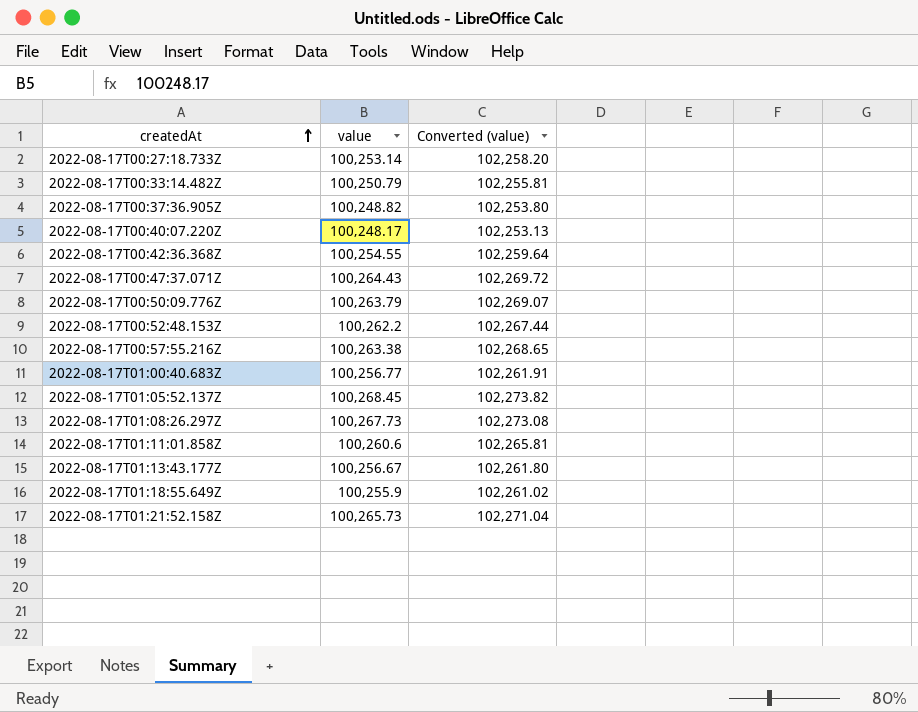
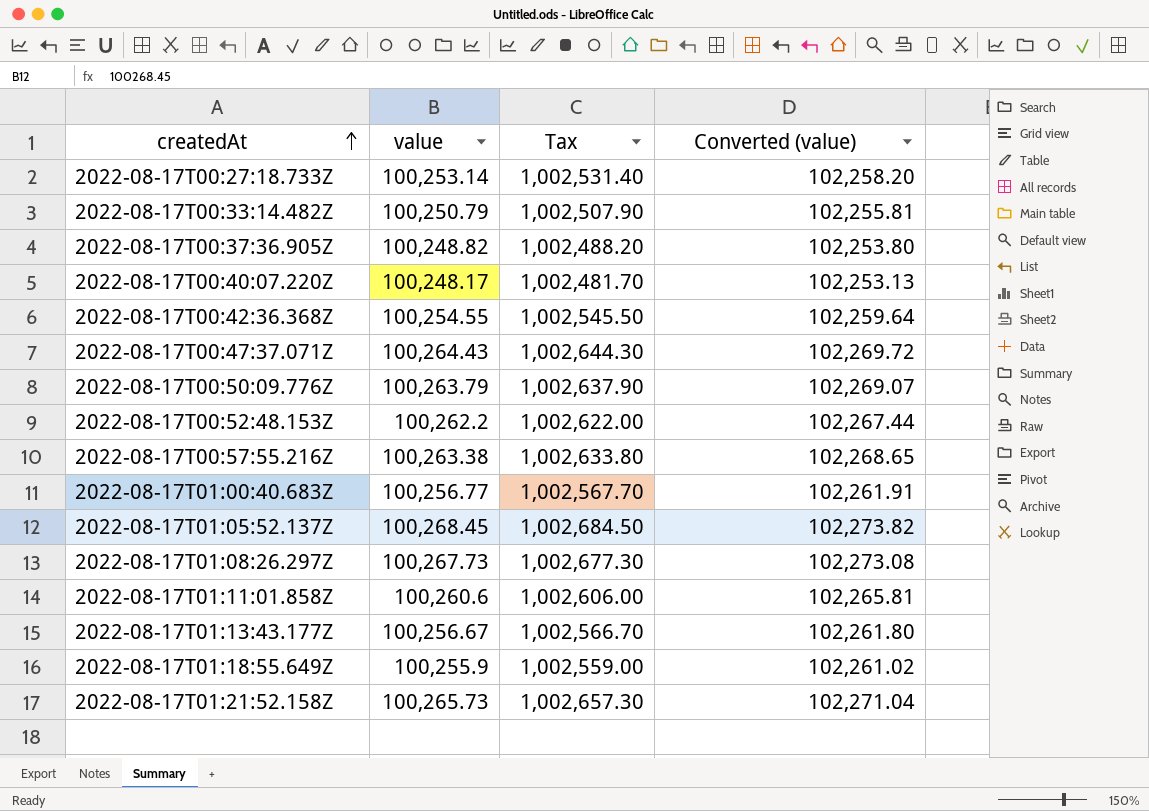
column Tax | formula: none -> [value] * 10

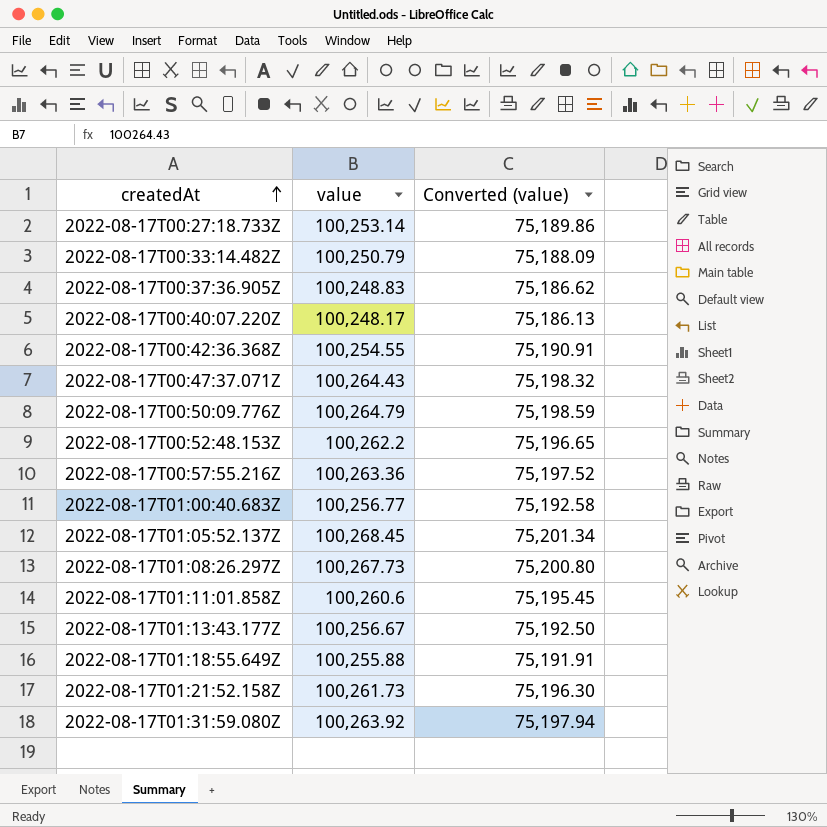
column Tax | formula: [value] * 10 -> none
column Converted (value) | formula: [value] * 1.02 -> [value] * 0.75
2022-08-17T00:37:36.905Z | value: 100,248.82 -> 100,248.83
2022-08-17T00:50:09.776Z | value: 100,263.79 -> 100,264.79
2022-08-17T00:57:55.216Z | value: 100,263.38 -> 100,263.36
2022-08-17T01:18:55.649Z | value: 100,255.9 -> 100,255.88
2022-08-17T01:21:52.158Z | value: 100,265.73 -> 100,261.73
row 2022-08-17T01:31:59.080Z: none -> 100,263.92 | 75,197.94

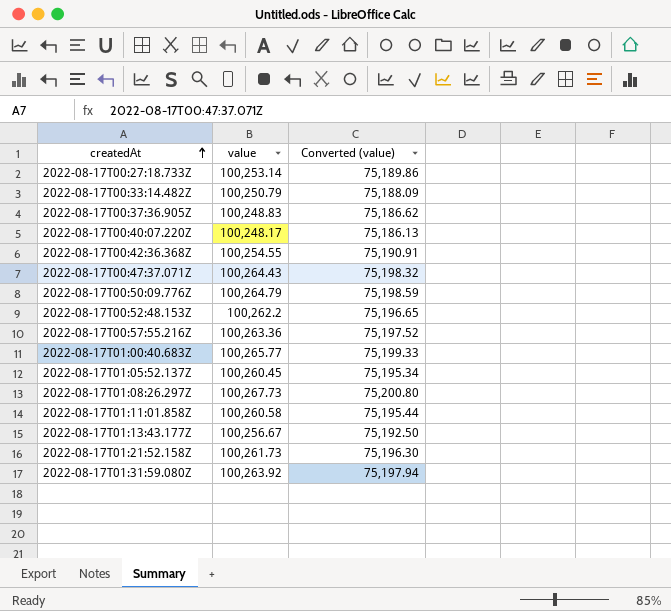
row 2022-08-17T01:18:55.649Z: 100,255.88 | 75,191.91 -> none
2022-08-17T01:00:40.683Z | value: 100,256.77 -> 100,265.77
2022-08-17T01:00:40.683Z | Converted (value): 75,192.58 -> 75,199.33
2022-08-17T01:05:52.137Z | value: 100,268.45 -> 100,260.45
2022-08-17T01:05:52.137Z | Converted (value): 75,201.34 -> 75,195.34
2022-08-17T01:11:01.858Z | value: 100,260.6 -> 100,260.58
2022-08-17T01:11:01.858Z | Converted (value): 75,195.45 -> 75,195.44

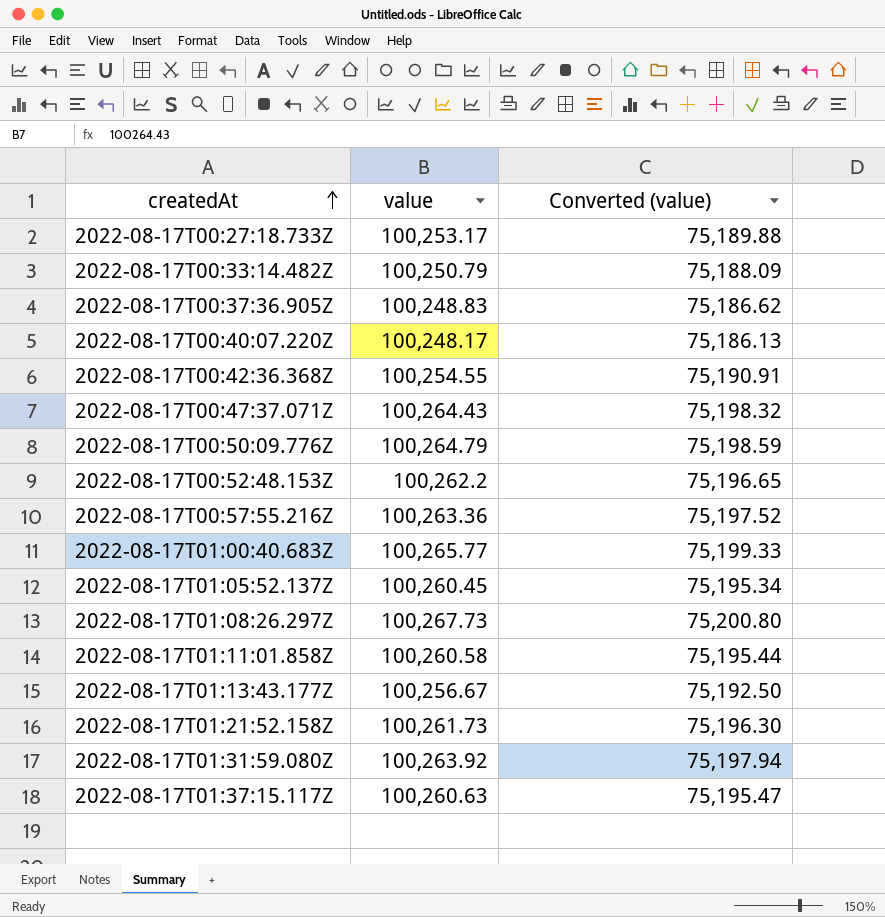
2022-08-17T00:27:18.733Z | value: 100,253.14 -> 100,253.17
2022-08-17T00:27:18.733Z | Converted (value): 75,189.86 -> 75,189.88
row 2022-08-17T01:37:15.117Z: none -> 100,260.63 | 75,195.47

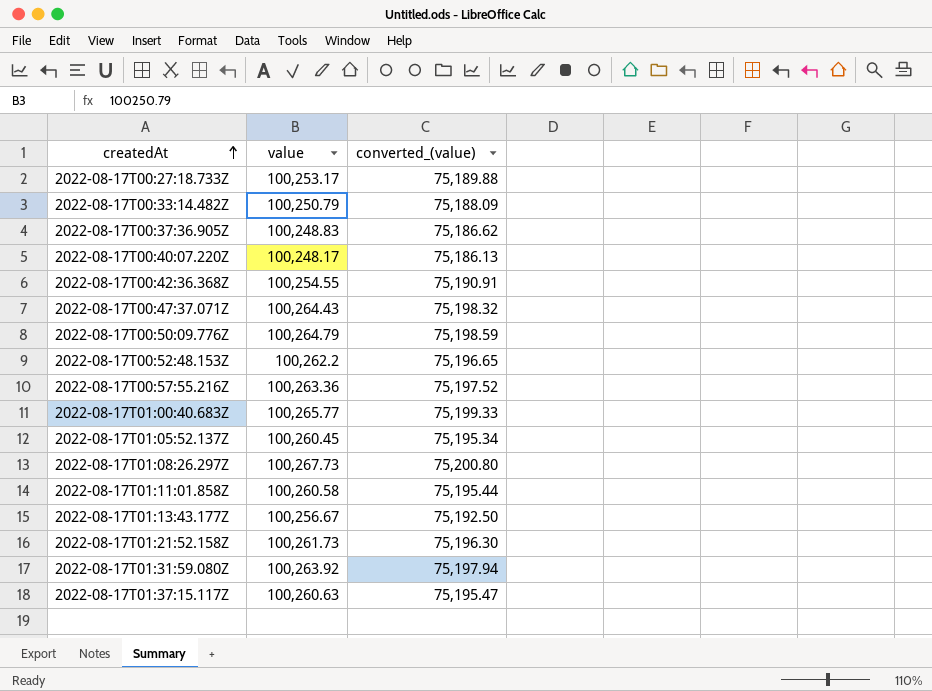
column name: Converted (value) -> converted_(value)

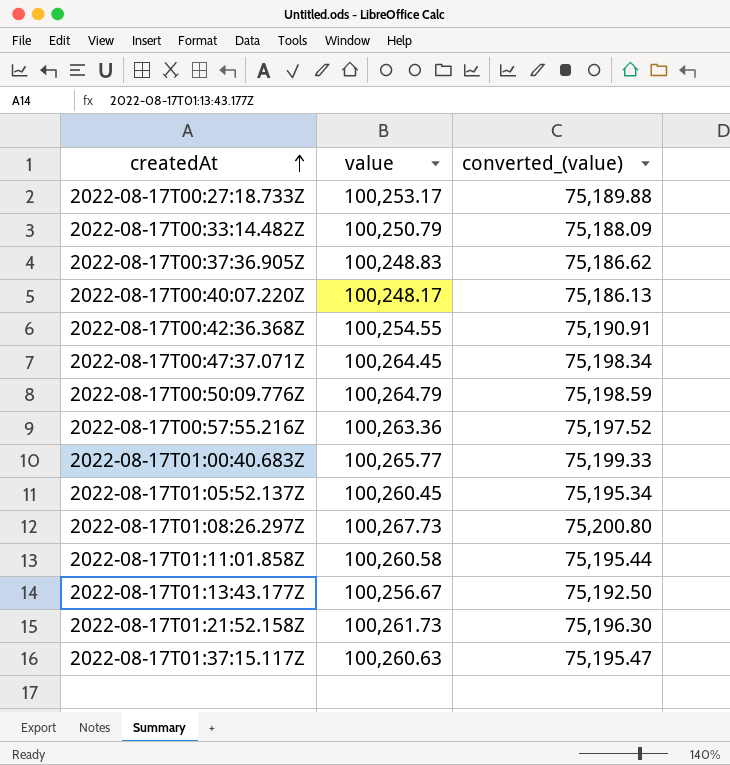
row 2022-08-17T00:52:48.153Z: 100,262.2 | 75,196.65 -> none
row 2022-08-17T01:31:59.080Z: 100,263.92 | 75,197.94 -> none
2022-08-17T00:47:37.071Z | value: 100,264.43 -> 100,264.45
2022-08-17T00:47:37.071Z | converted_(value): 75,198.32 -> 75,198.34

